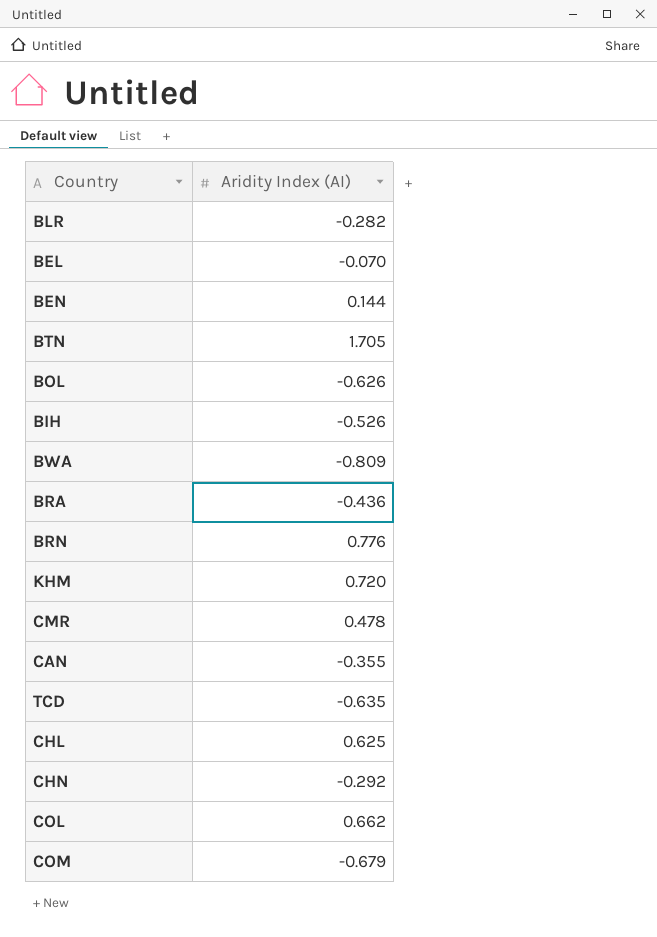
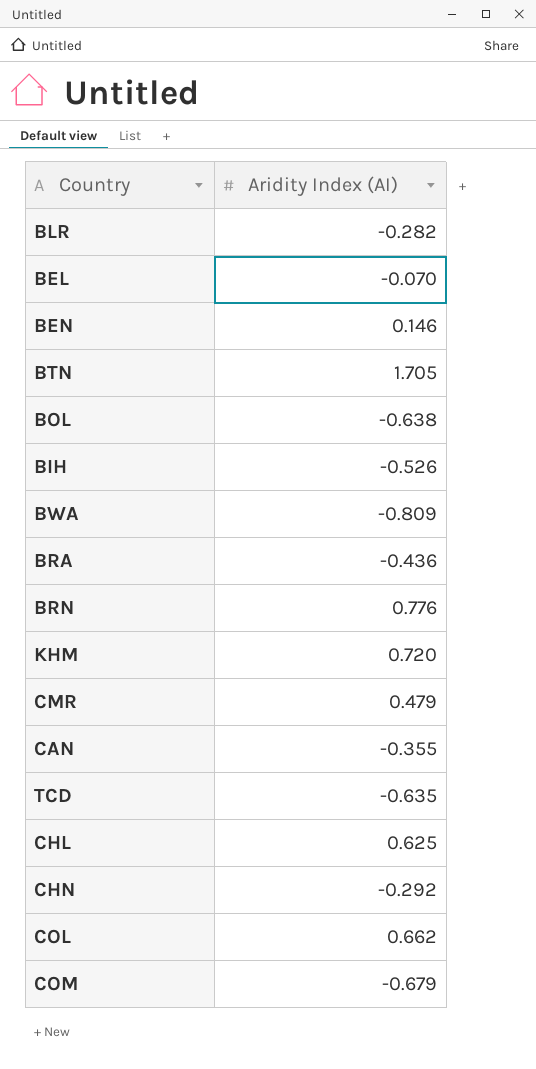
BEN | Aridity Index (AI): 0.144 -> 0.146
BOL | Aridity Index (AI): -0.626 -> -0.638
CMR | Aridity Index (AI): 0.478 -> 0.479

